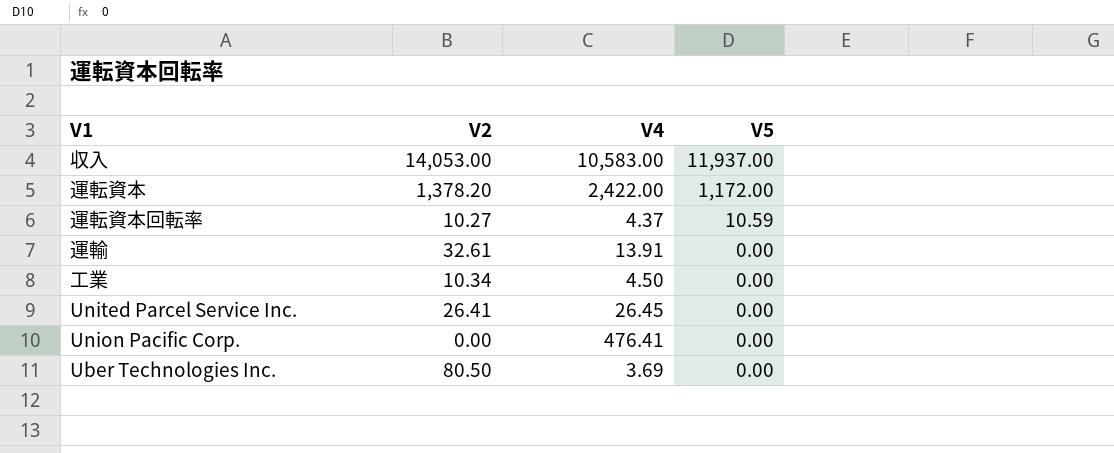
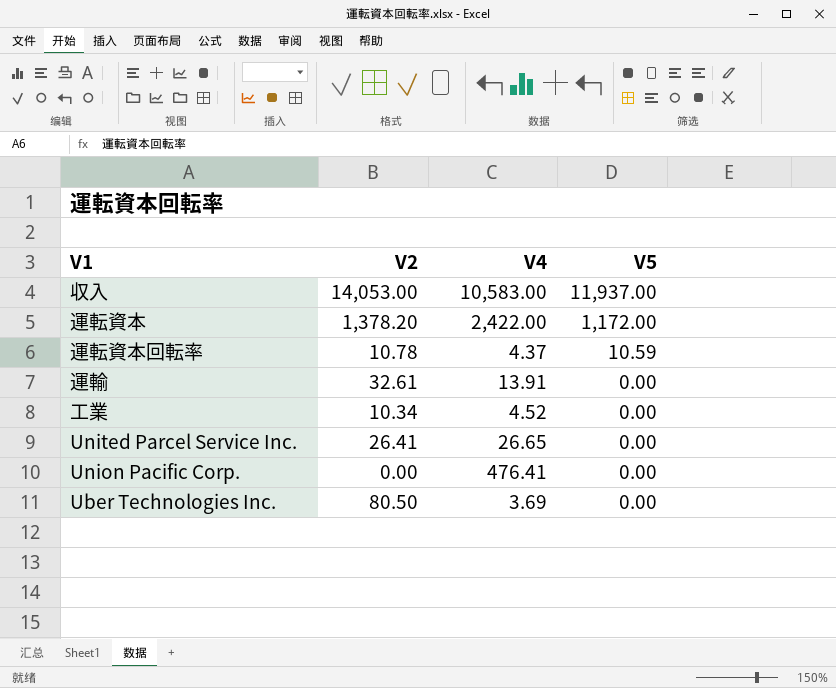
運転資本回転率 | V2: 10.27 -> 10.78
工業 | V4: 4.50 -> 4.52
United Parcel Service Inc. | V4: 26.45 -> 26.65

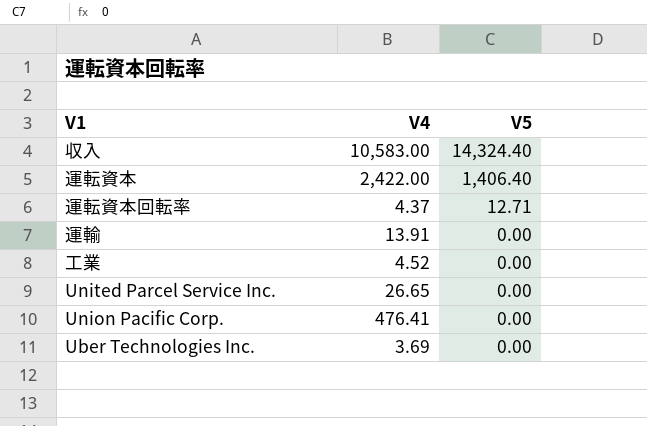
column V2 | position: 2 -> none
収入 | V5: 11,937.00 -> 14,324.40
運転資本 | V5: 1,172.00 -> 1,406.40
運転資本回転率 | V5: 10.59 -> 12.71

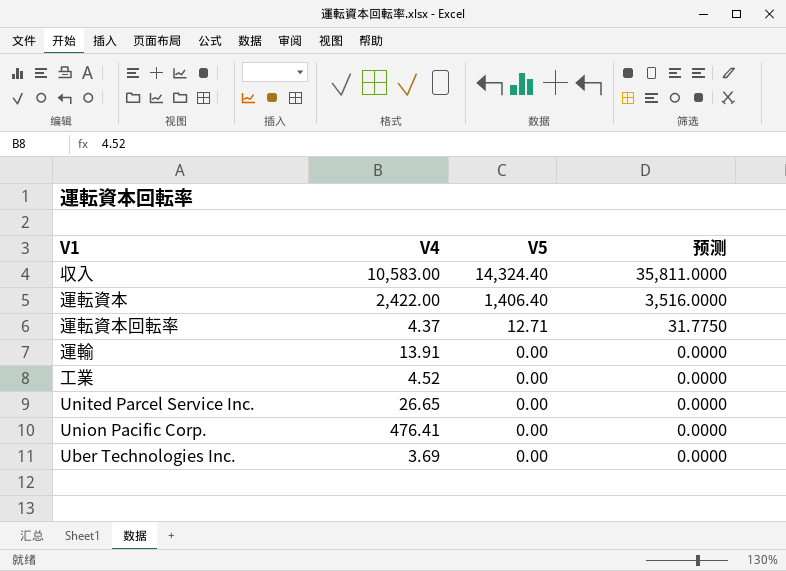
column 预测 | formula: none -> [V5] * 2.5

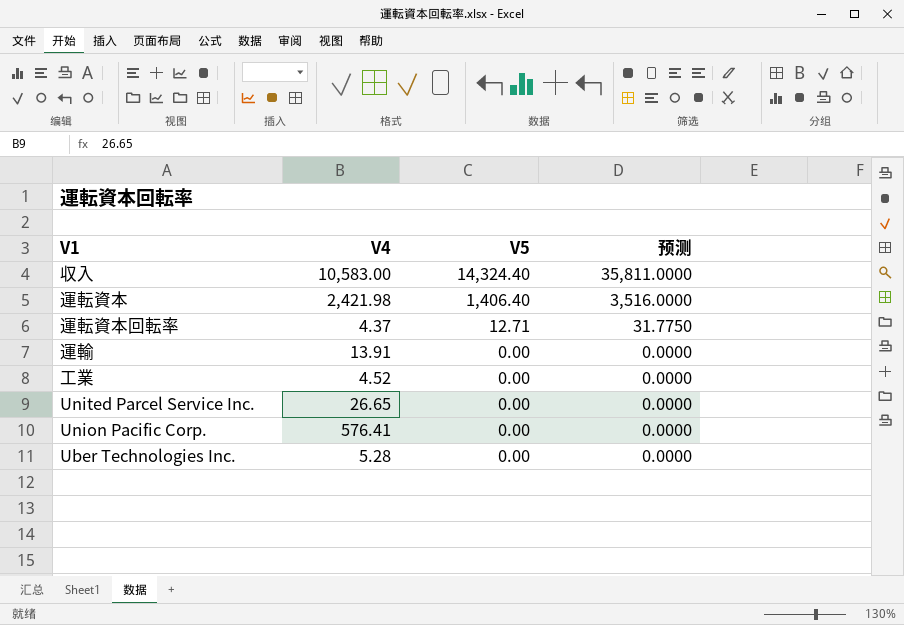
運転資本 | V4: 2,422.00 -> 2,421.98
Union Pacific Corp. | V4: 476.41 -> 576.41
Uber Technologies Inc. | V4: 3.69 -> 5.28

